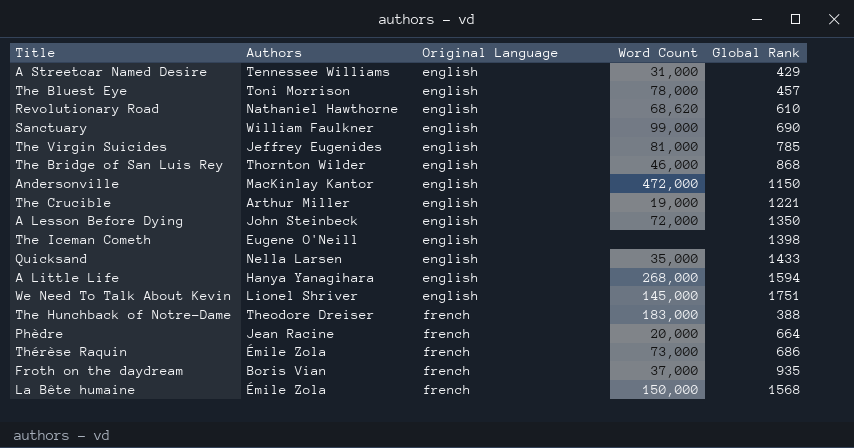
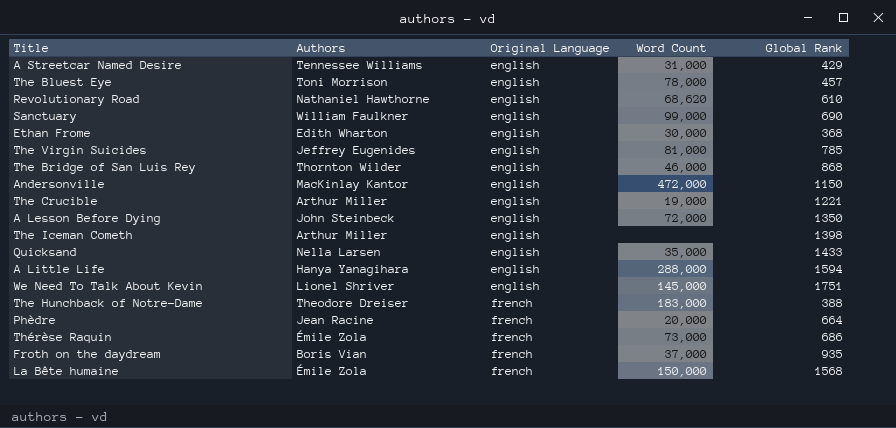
row Ethan Frome: none -> Edith Wharton | english | 30,000 | 368
The Iceman Cometh | Authors: Eugene O'Neill -> Arthur Miller
A Little Life | Word Count: 268,000 -> 288,000

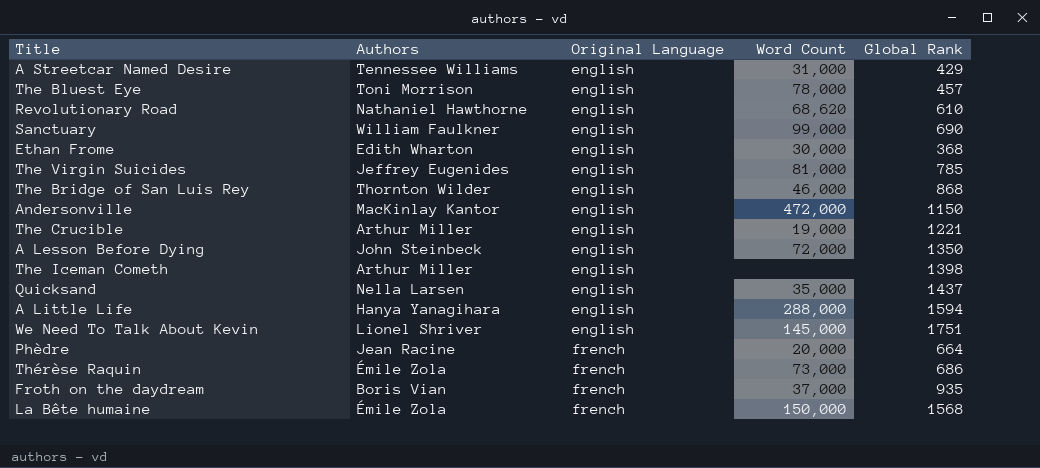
row The Hunchback of Notre-Dame: Theodore Dreiser | french | 183,000 | 388 -> none
Quicksand | Global Rank: 1433 -> 1437

